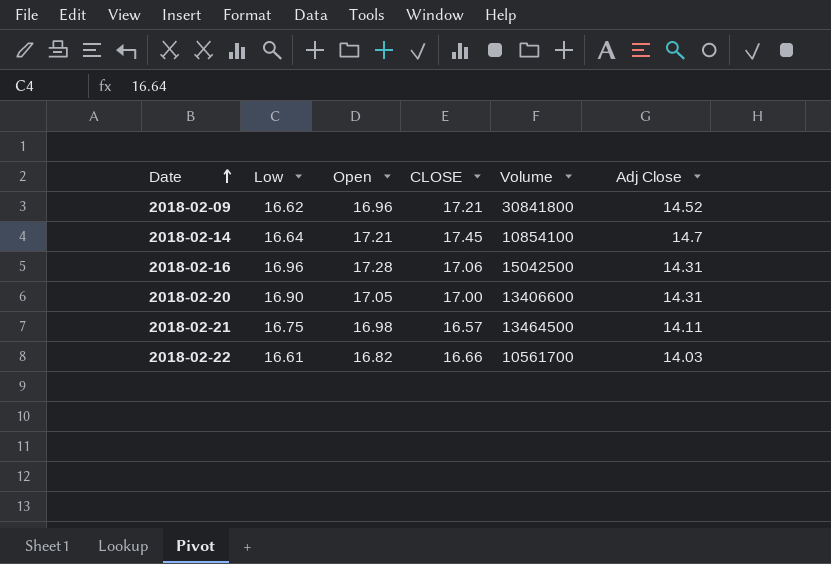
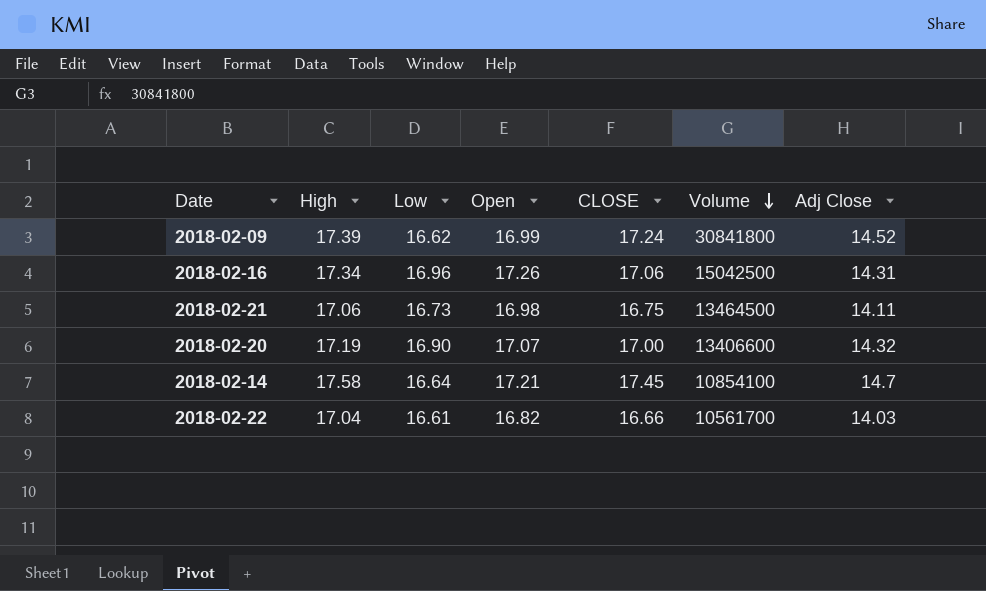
row order: Date ascending -> Volume descending
column High | position: none -> 2
2018-02-09 | Open: 16.96 -> 16.99
2018-02-09 | CLOSE: 17.21 -> 17.24
2018-02-16 | Open: 17.28 -> 17.26
2018-02-21 | Low: 16.75 -> 16.73
2018-02-21 | CLOSE: 16.57 -> 16.75
2018-02-20 | Open: 17.05 -> 17.07
2018-02-20 | Adj Close: 14.31 -> 14.32

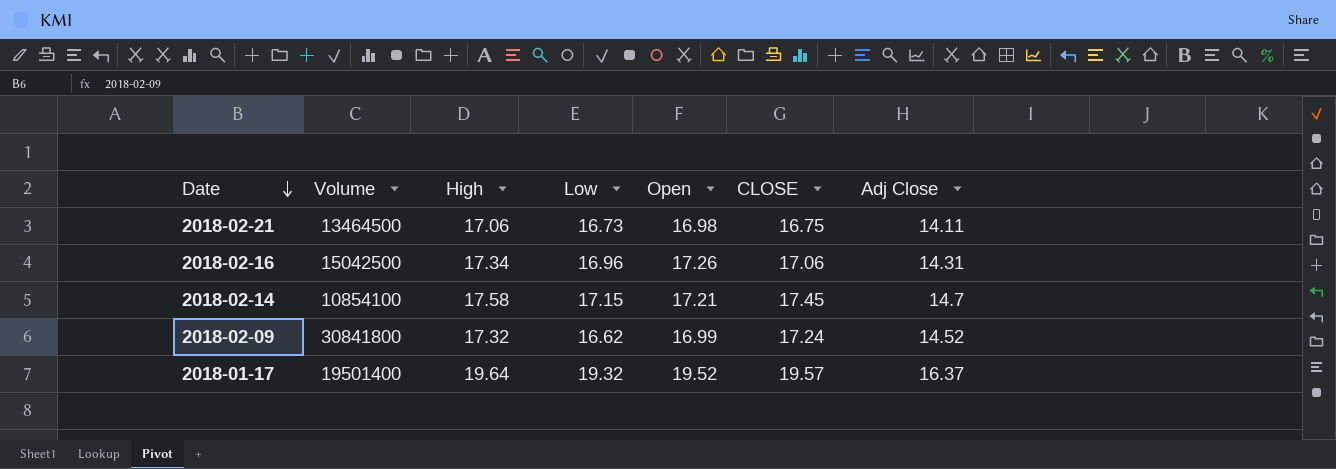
row order: Volume descending -> Date descending
column Volume | position: 6 -> 2
row 2018-02-20: 17.19 | 16.90 | 17.07 | 17.00 | 13406600 | 14.32 -> none
row 2018-02-22: 17.04 | 16.61 | 16.82 | 16.66 | 10561700 | 14.03 -> none
2018-02-14 | Low: 16.64 -> 17.15
2018-02-09 | High: 17.39 -> 17.32
row 2018-01-17: none -> 19501400 | 19.64 | 19.32 | 19.52 | 19.57 | 16.37

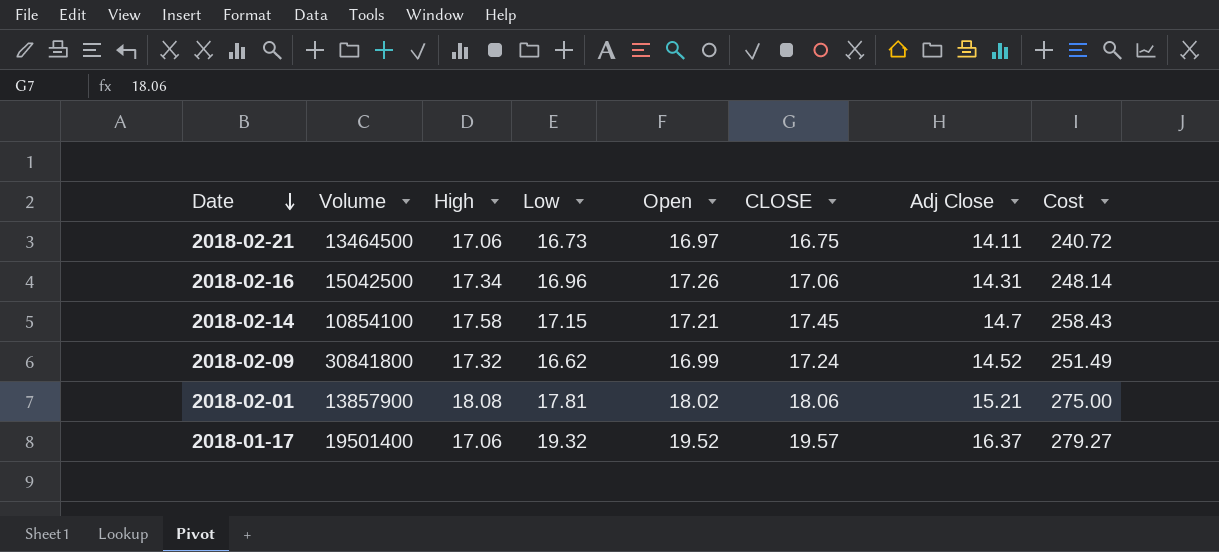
column Cost | formula: none -> [High] * [Adj Close]
2018-02-21 | Open: 16.98 -> 16.97
row 2018-02-01: none -> 13857900 | 18.08 | 17.81 | 18.02 | 18.06 | 15.21 | 275.00
2018-01-17 | High: 19.64 -> 17.06

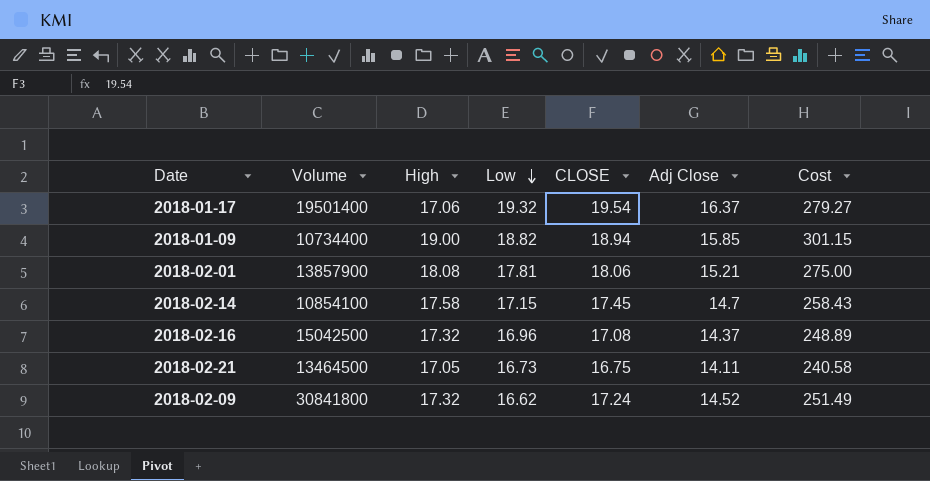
row order: Date descending -> Low descending
column Open | position: 5 -> none
2018-01-17 | CLOSE: 19.57 -> 19.54
row 2018-01-09: none -> 10734400 | 19.00 | 18.82 | 18.94 | 15.85 | 301.15
2018-02-16 | High: 17.34 -> 17.32
2018-02-16 | CLOSE: 17.06 -> 17.08
2018-02-16 | Adj Close: 14.31 -> 14.37
2018-02-16 | Cost: 248.14 -> 248.89
2018-02-21 | High: 17.06 -> 17.05
2018-02-21 | Cost: 240.72 -> 240.58

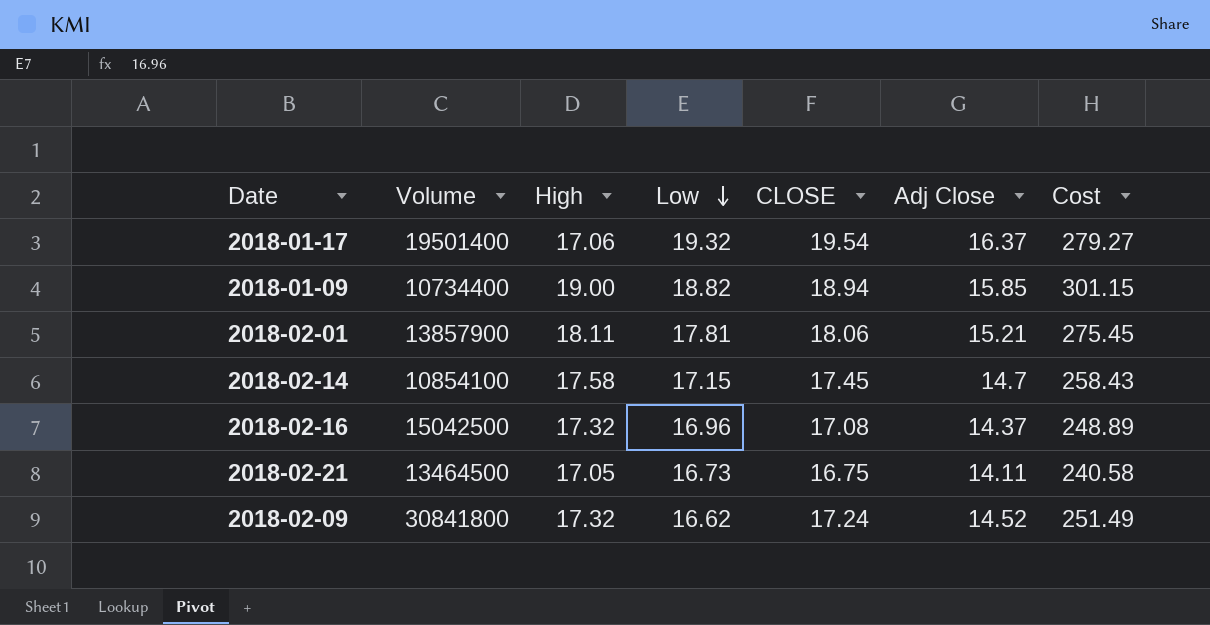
2018-02-01 | High: 18.08 -> 18.11
2018-02-01 | Cost: 275.00 -> 275.45

